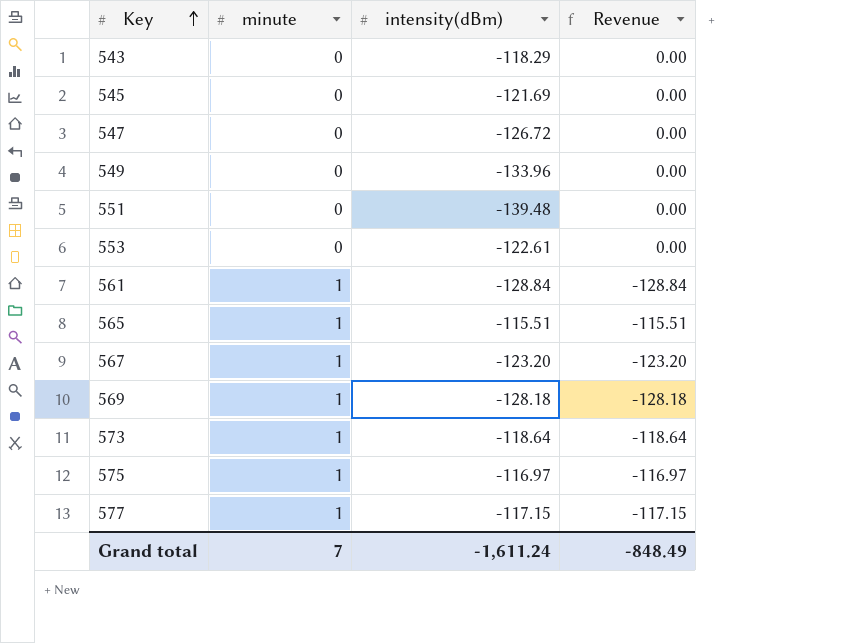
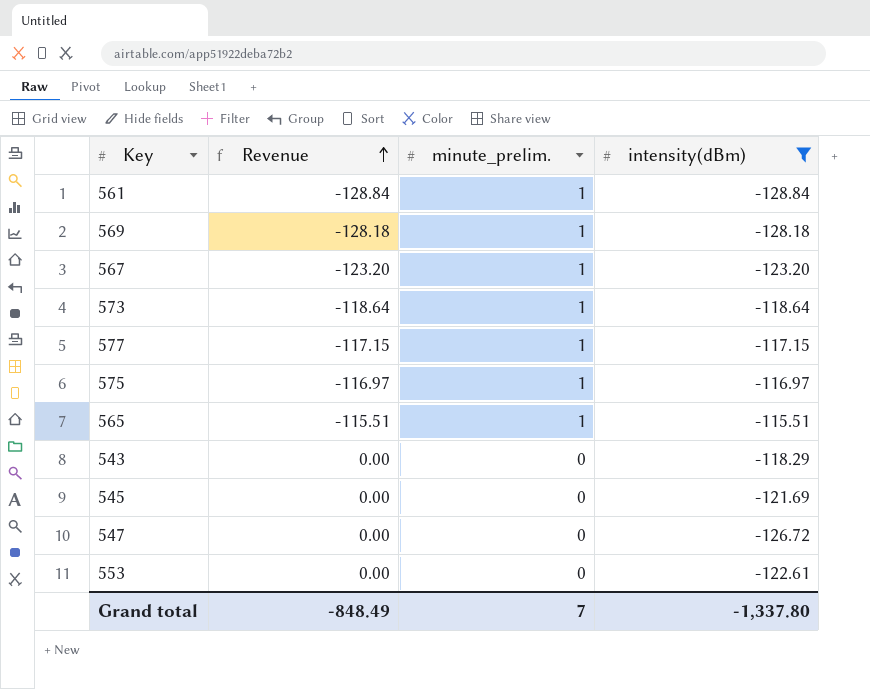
filter: none -> intensity(dBm) >= -128.84
row order: Key ascending -> Revenue ascending
column Revenue | position: 4 -> 2
column name: minute -> minute_prelim.
Grand total | intensity(dBm): -1,611.24 -> -1,337.80

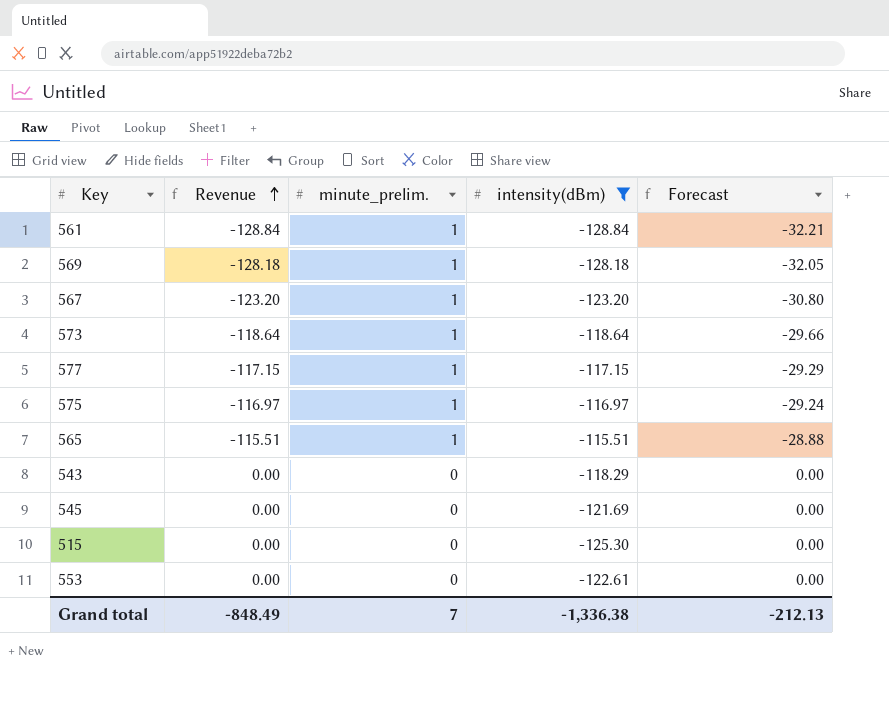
column Forecast | formula: none -> [Revenue] * 0.25
row 547: 0.00 | 0 | -126.72 -> none
row 515: none -> 0.00 | 0 | -125.30 | 0.00
Grand total | intensity(dBm): -1,337.80 -> -1,336.38

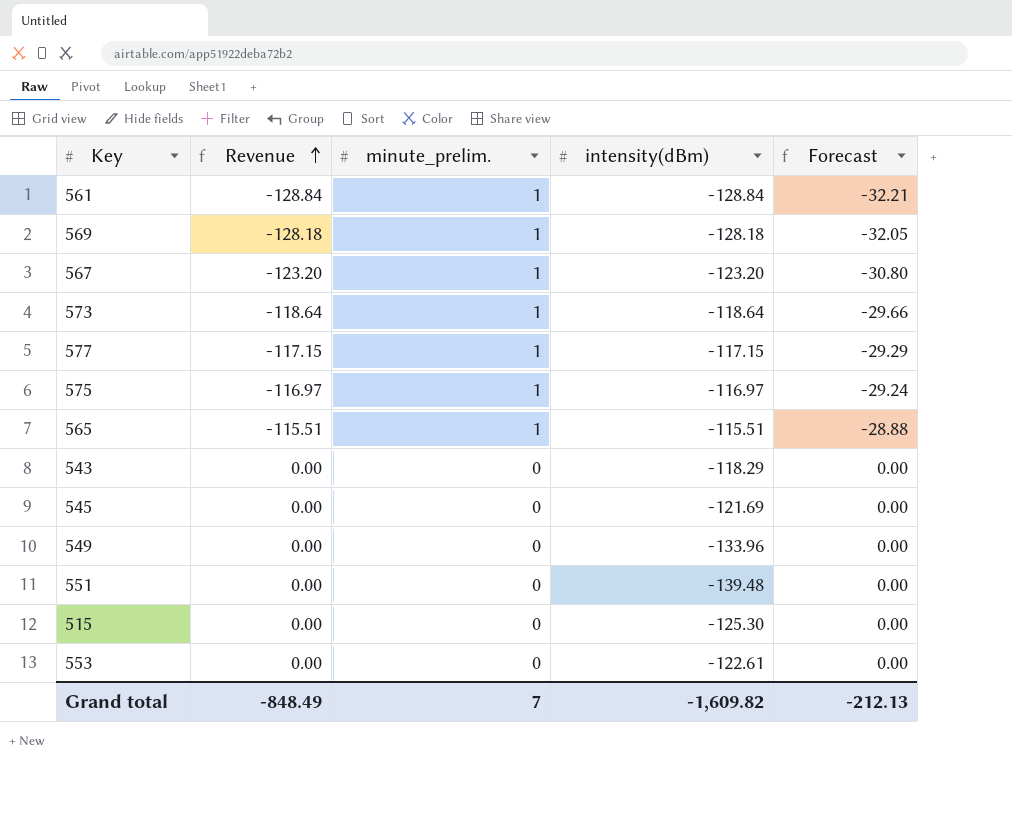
filter: intensity(dBm) >= -128.84 -> none
Grand total | intensity(dBm): -1,336.38 -> -1,609.82

